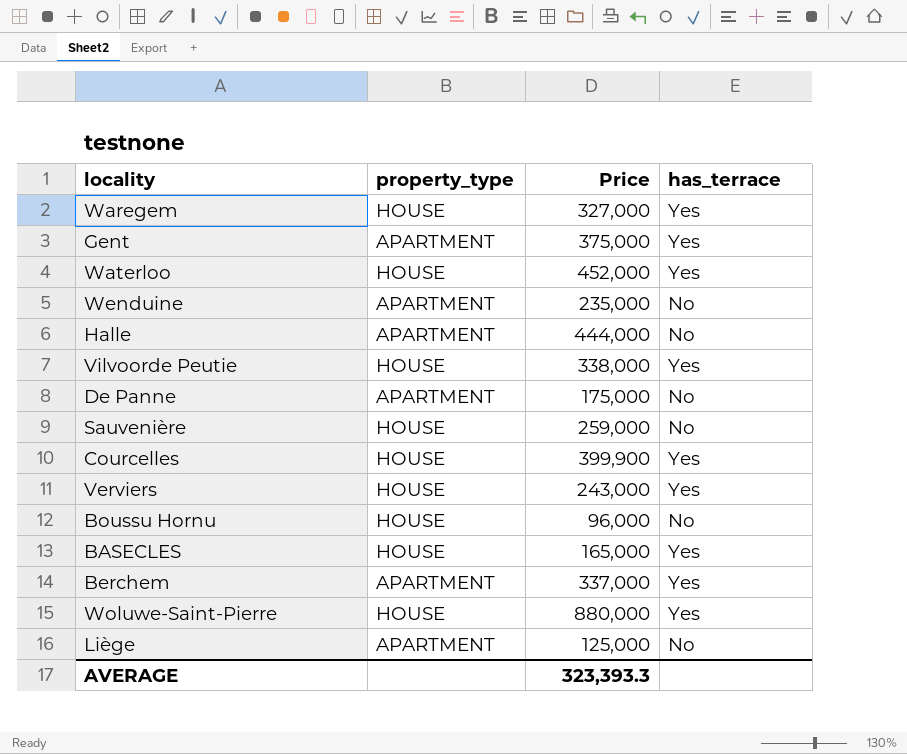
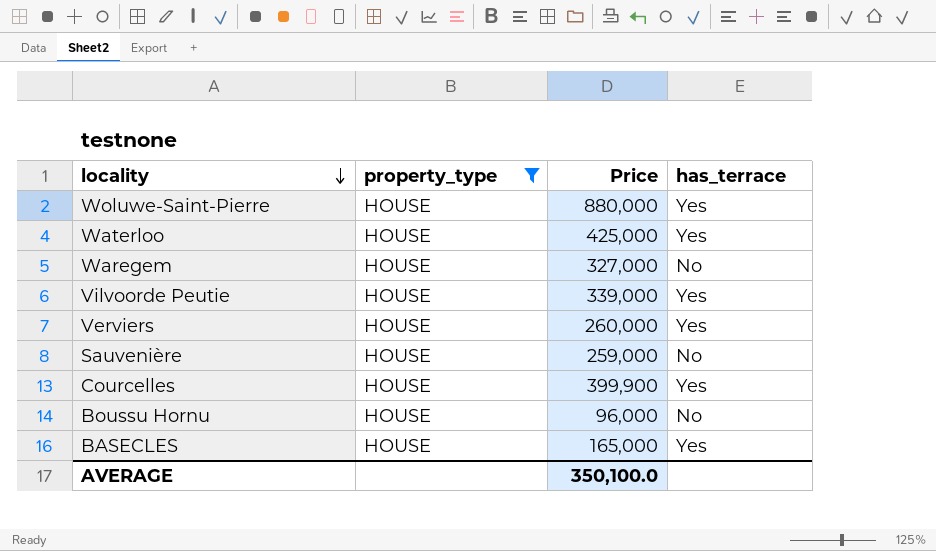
filter: none -> property_type = HOUSE
row order: none -> locality descending
Waterloo | Price: 452,000 -> 425,000
Waregem | has_terrace: Yes -> No
Vilvoorde Peutie | Price: 338,000 -> 339,000
Verviers | Price: 243,000 -> 260,000
AVERAGE | Price: 323,393.3 -> 350,100.0

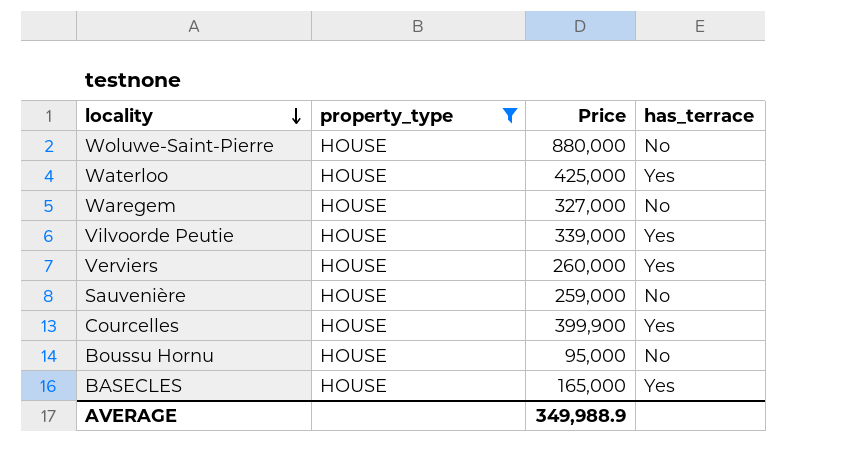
Woluwe-Saint-Pierre | has_terrace: Yes -> No
Boussu Hornu | Price: 96,000 -> 95,000
AVERAGE | Price: 350,100.0 -> 349,988.9

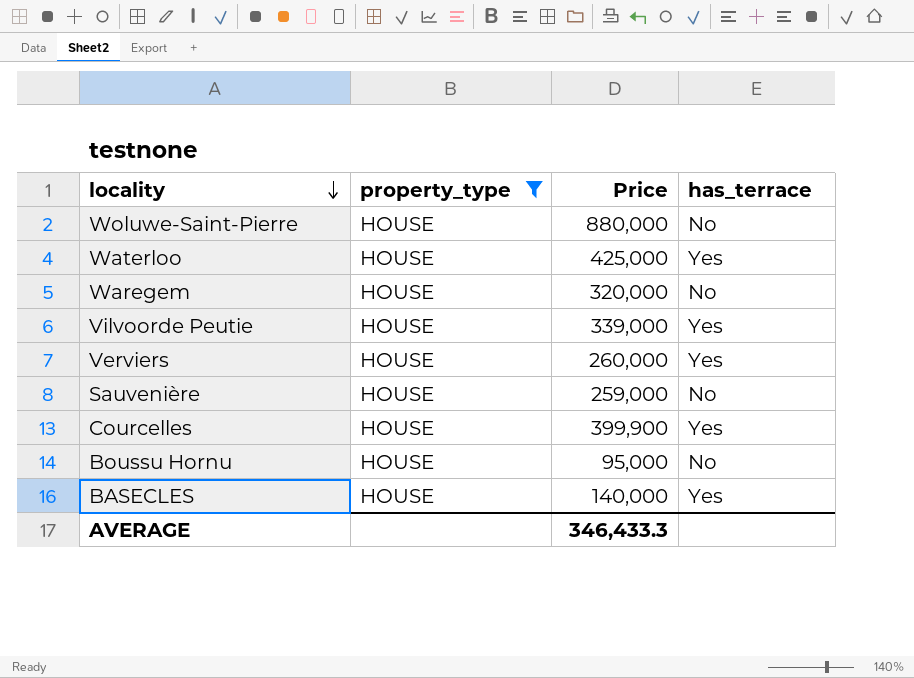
Waregem | Price: 327,000 -> 320,000
BASECLES | Price: 165,000 -> 140,000
AVERAGE | Price: 349,988.9 -> 346,433.3

